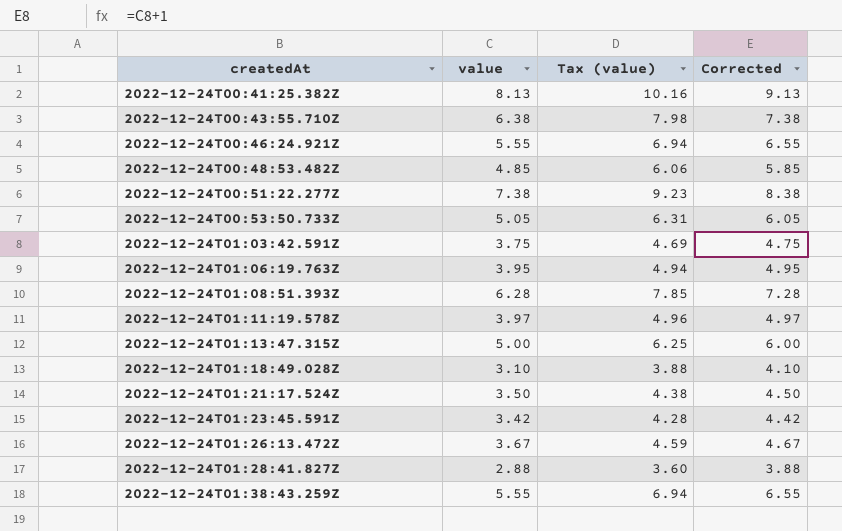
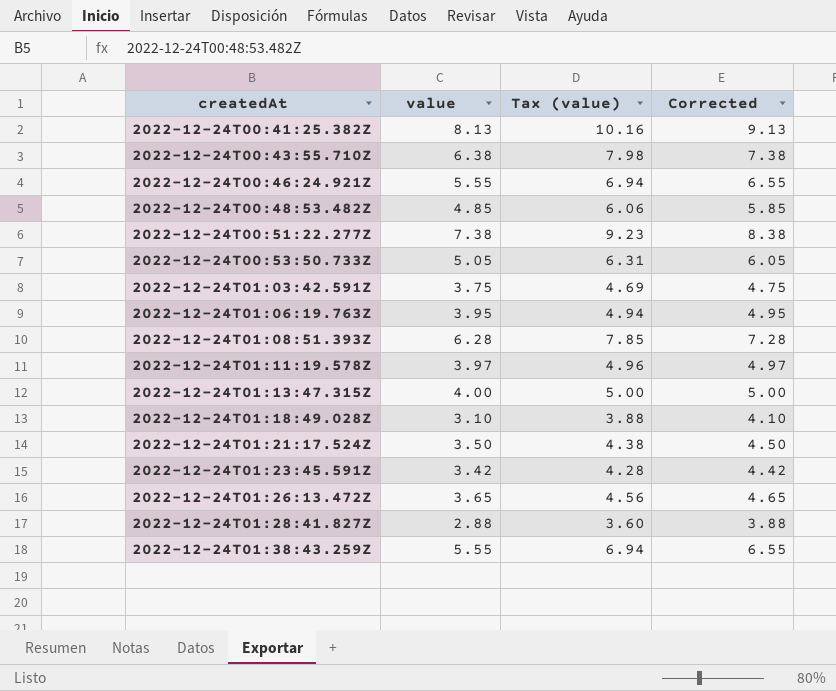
2022-12-24T01:13:47.315Z | value: 5.00 -> 4.00
2022-12-24T01:13:47.315Z | Tax (value): 6.25 -> 5.00
2022-12-24T01:13:47.315Z | Corrected: 6.00 -> 5.00
2022-12-24T01:26:13.472Z | value: 3.67 -> 3.65
2022-12-24T01:26:13.472Z | Tax (value): 4.59 -> 4.56
2022-12-24T01:26:13.472Z | Corrected: 4.67 -> 4.65

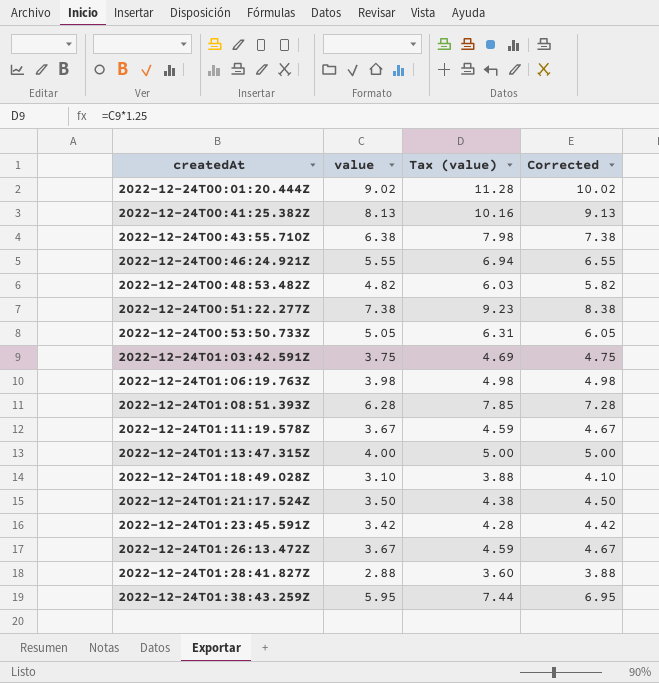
row 2022-12-24T00:01:20.444Z: none -> 9.02 | 11.28 | 10.02
2022-12-24T00:48:53.482Z | value: 4.85 -> 4.82
2022-12-24T00:48:53.482Z | Tax (value): 6.06 -> 6.03
2022-12-24T00:48:53.482Z | Corrected: 5.85 -> 5.82
2022-12-24T01:06:19.763Z | value: 3.95 -> 3.98
2022-12-24T01:06:19.763Z | Tax (value): 4.94 -> 4.98
2022-12-24T01:06:19.763Z | Corrected: 4.95 -> 4.98
2022-12-24T01:11:19.578Z | value: 3.97 -> 3.67
2022-12-24T01:11:19.578Z | Tax (value): 4.96 -> 4.59
2022-12-24T01:11:19.578Z | Corrected: 4.97 -> 4.67
2022-12-24T01:26:13.472Z | value: 3.65 -> 3.67
2022-12-24T01:26:13.472Z | Tax (value): 4.56 -> 4.59
2022-12-24T01:26:13.472Z | Corrected: 4.65 -> 4.67
2022-12-24T01:38:43.259Z | value: 5.55 -> 5.95
2022-12-24T01:38:43.259Z | Tax (value): 6.94 -> 7.44
2022-12-24T01:38:43.259Z | Corrected: 6.55 -> 6.95

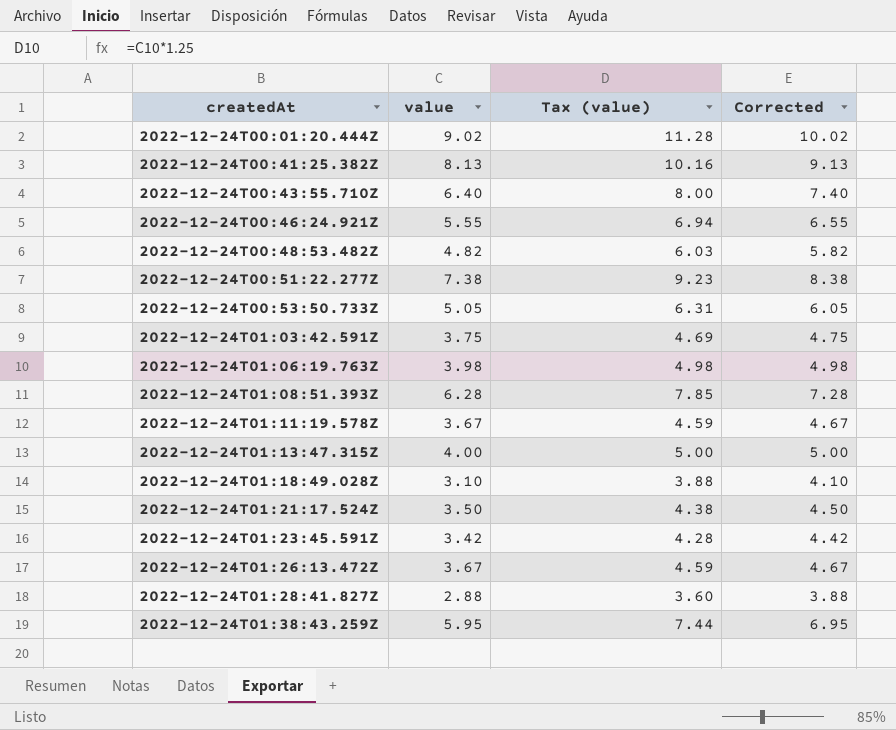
2022-12-24T00:43:55.710Z | value: 6.38 -> 6.40
2022-12-24T00:43:55.710Z | Tax (value): 7.98 -> 8.00
2022-12-24T00:43:55.710Z | Corrected: 7.38 -> 7.40

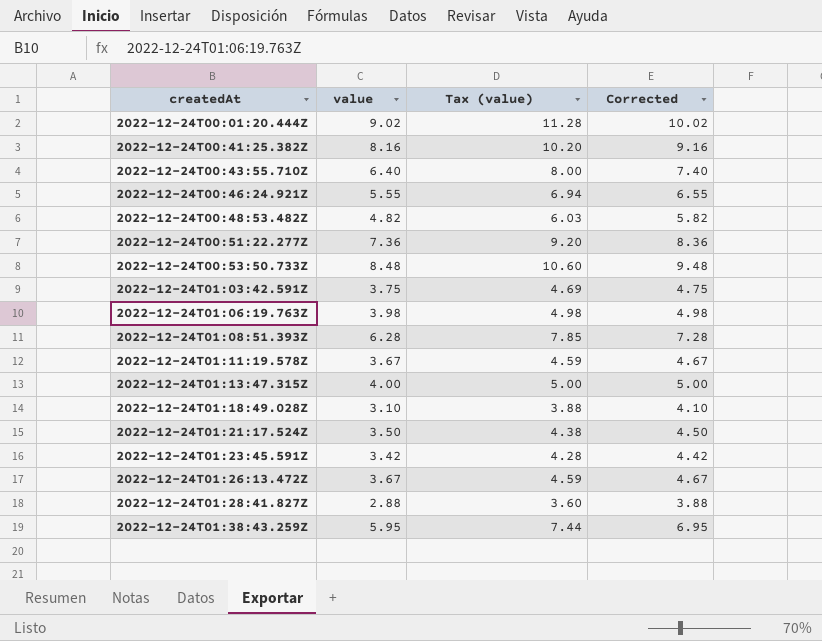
2022-12-24T00:41:25.382Z | value: 8.13 -> 8.16
2022-12-24T00:41:25.382Z | Tax (value): 10.16 -> 10.20
2022-12-24T00:41:25.382Z | Corrected: 9.13 -> 9.16
2022-12-24T00:51:22.277Z | value: 7.38 -> 7.36
2022-12-24T00:51:22.277Z | Tax (value): 9.23 -> 9.20
2022-12-24T00:51:22.277Z | Corrected: 8.38 -> 8.36
2022-12-24T00:53:50.733Z | value: 5.05 -> 8.48
2022-12-24T00:53:50.733Z | Tax (value): 6.31 -> 10.60
2022-12-24T00:53:50.733Z | Corrected: 6.05 -> 9.48

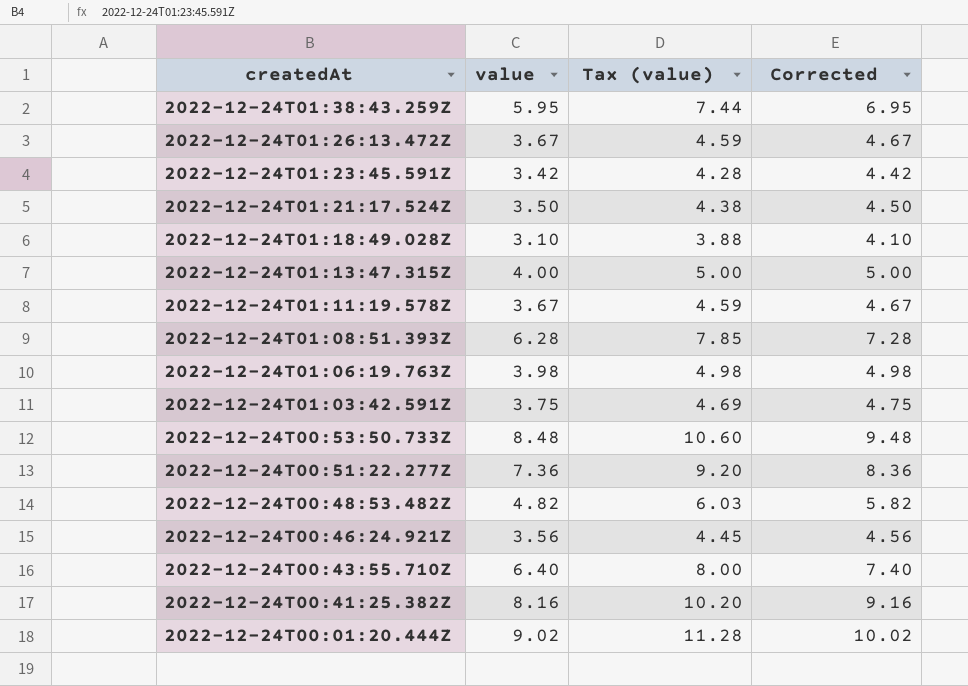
row order: createdAt ascending -> createdAt descending
row 2022-12-24T01:28:41.827Z: 2.88 | 3.60 | 3.88 -> none
2022-12-24T00:46:24.921Z | value: 5.55 -> 3.56
2022-12-24T00:46:24.921Z | Tax (value): 6.94 -> 4.45
2022-12-24T00:46:24.921Z | Corrected: 6.55 -> 4.56

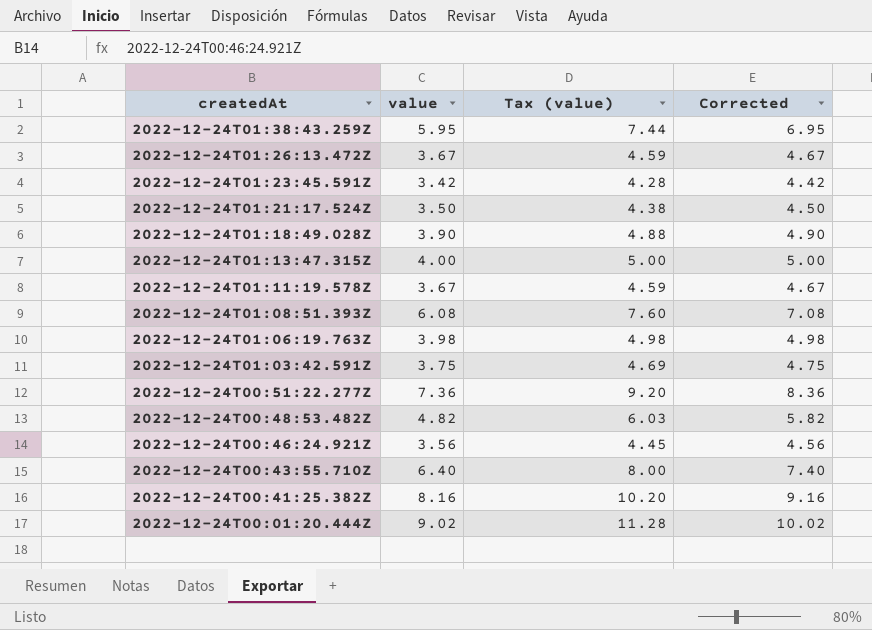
row 2022-12-24T00:53:50.733Z: 8.48 | 10.60 | 9.48 -> none
2022-12-24T01:18:49.028Z | value: 3.10 -> 3.90
2022-12-24T01:18:49.028Z | Tax (value): 3.88 -> 4.88
2022-12-24T01:18:49.028Z | Corrected: 4.10 -> 4.90
2022-12-24T01:08:51.393Z | value: 6.28 -> 6.08
2022-12-24T01:08:51.393Z | Tax (value): 7.85 -> 7.60
2022-12-24T01:08:51.393Z | Corrected: 7.28 -> 7.08

